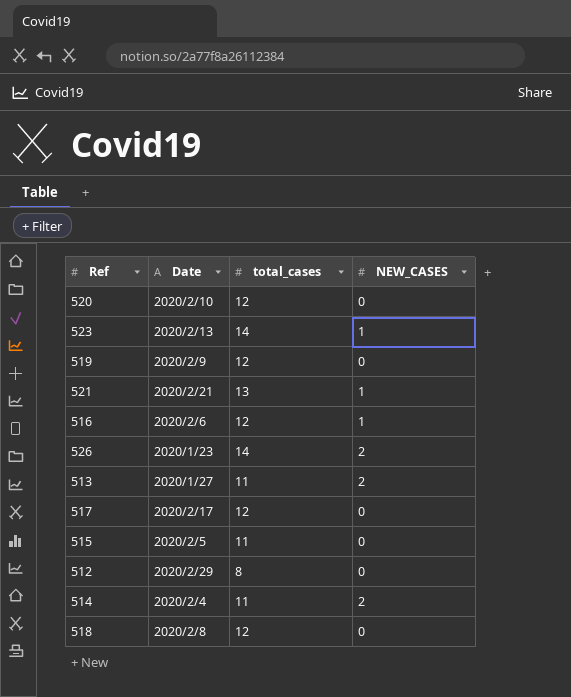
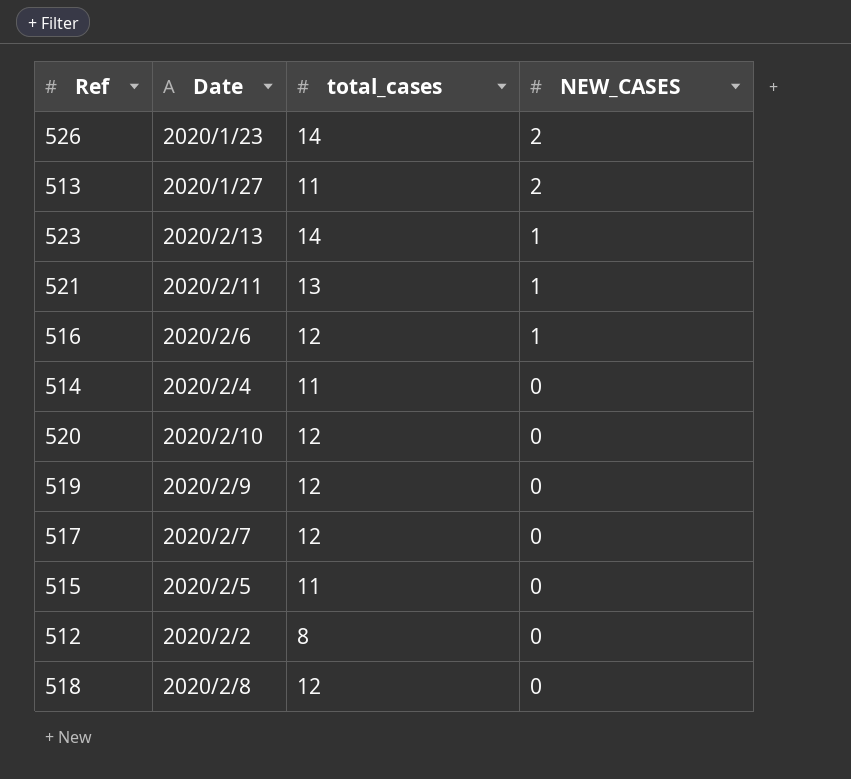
row order: none -> NEW_CASES descending
521 | Date: 2020/2/21 -> 2020/2/11
514 | NEW_CASES: 2 -> 0
517 | Date: 2020/2/17 -> 2020/2/7
512 | Date: 2020/2/29 -> 2020/2/2

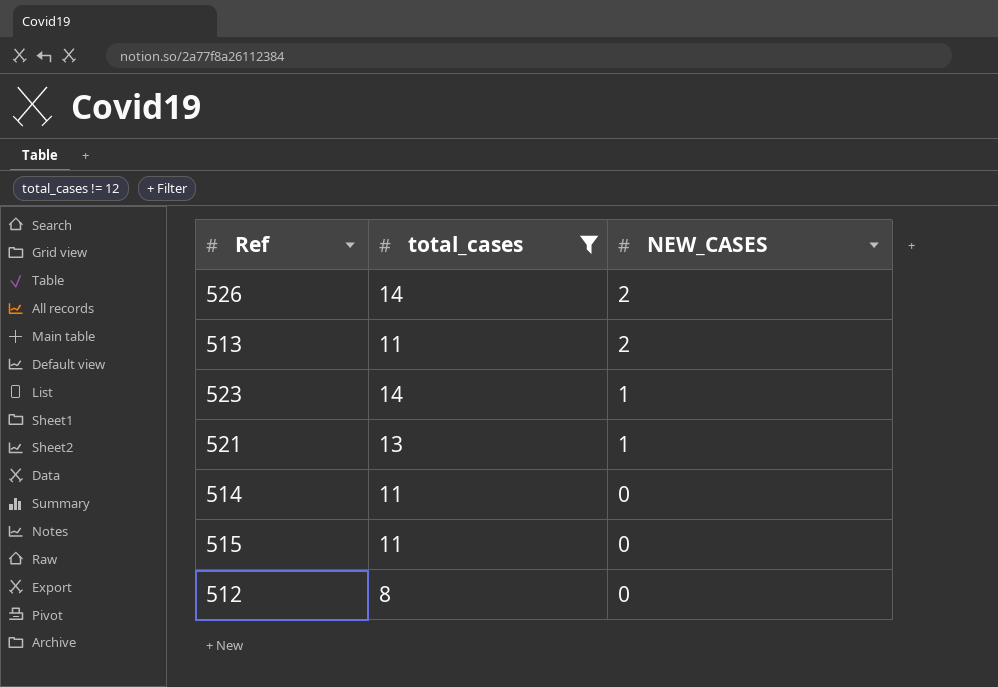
filter: none -> total_cases != 12
column Date | position: 2 -> none

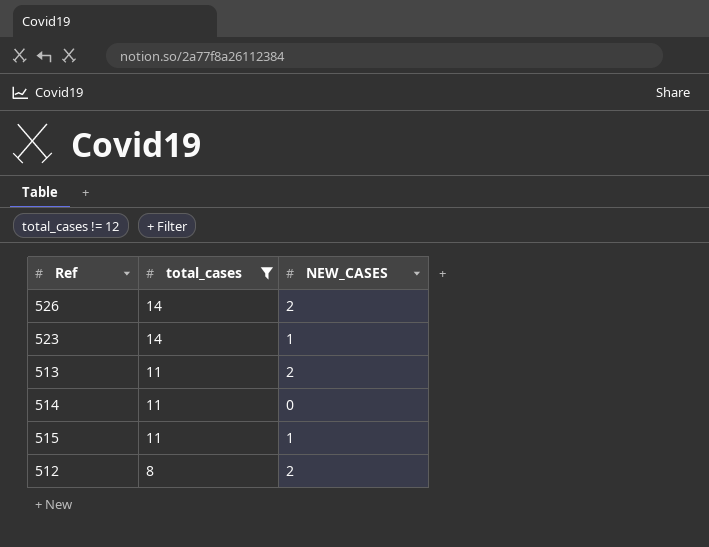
row order: NEW_CASES descending -> total_cases descending
row 521: 13 | 1 -> none
515 | NEW_CASES: 0 -> 1
512 | NEW_CASES: 0 -> 2

